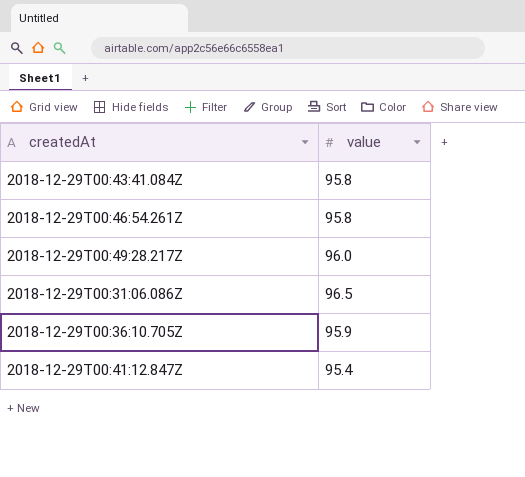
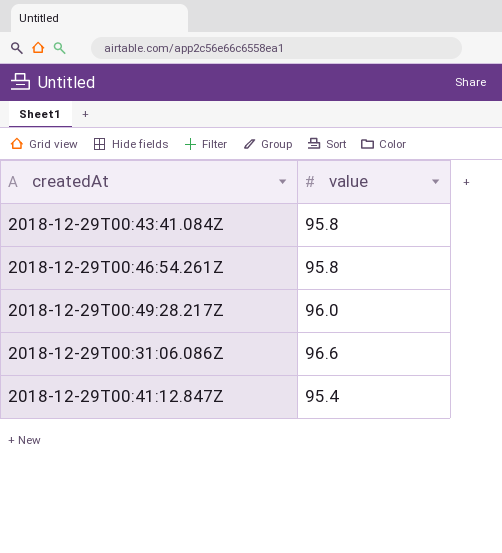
row 2018-12-29T00:36:10.705Z: 95.9 -> none
2018-12-29T00:31:06.086Z | value: 96.5 -> 96.6

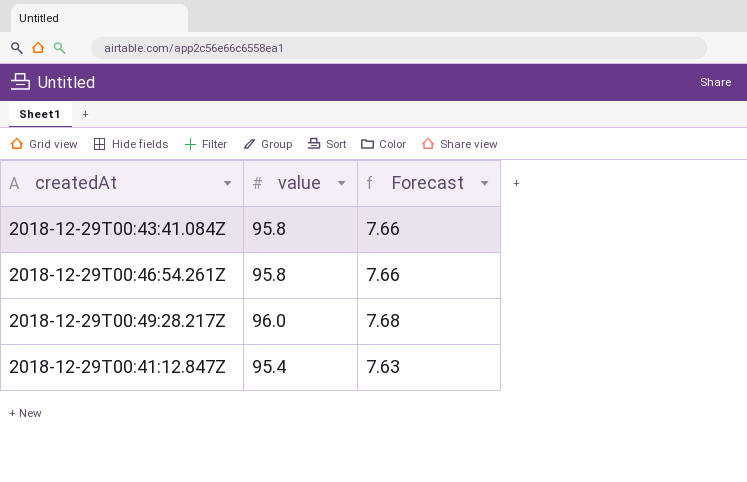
column Forecast | formula: none -> [value] * 0.08
row 2018-12-29T00:31:06.086Z: 96.6 -> none

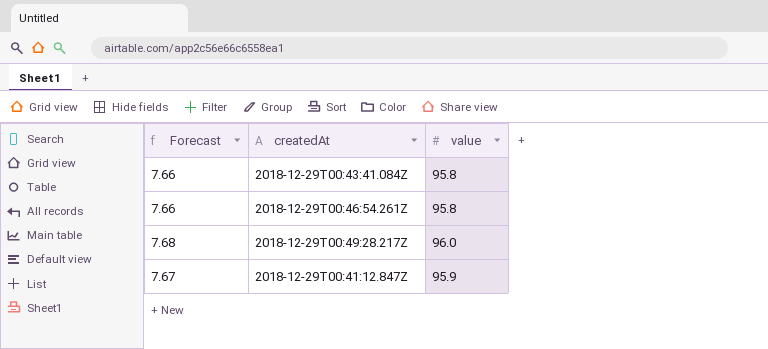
column Forecast | position: 3 -> 1
2018-12-29T00:41:12.847Z | Forecast: 7.63 -> 7.67
2018-12-29T00:41:12.847Z | value: 95.4 -> 95.9

